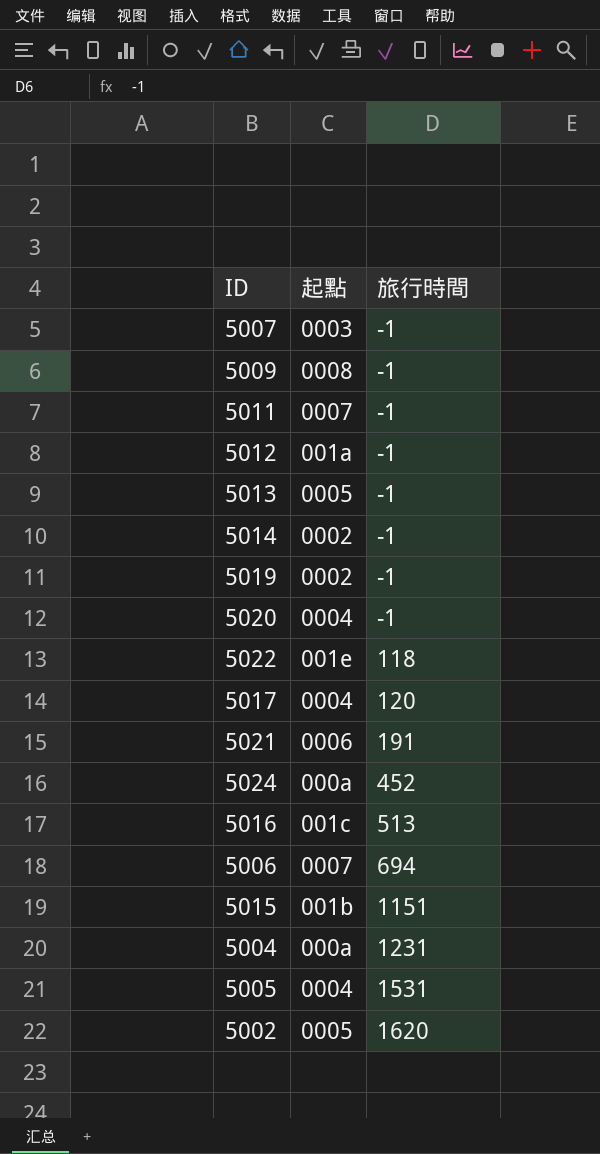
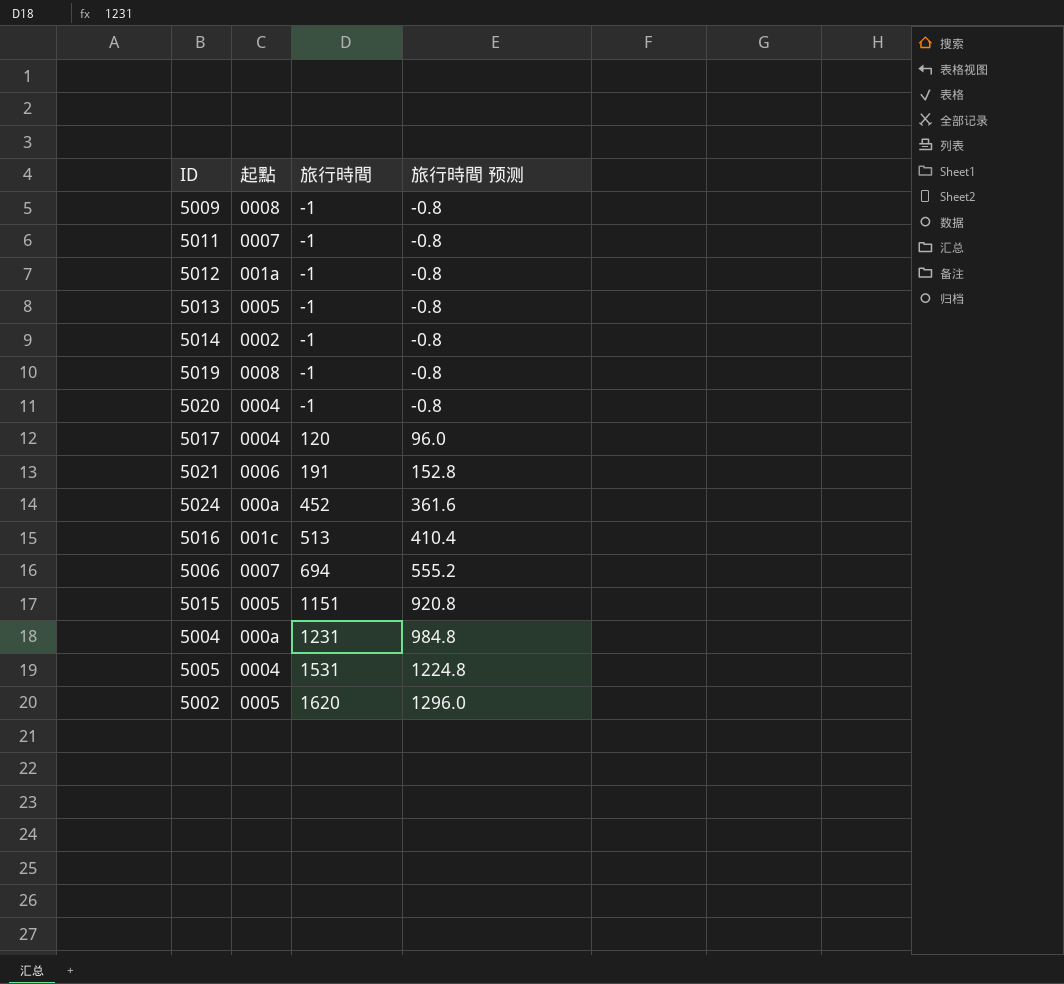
column 旅行時間 预测 | formula: none -> [旅行時間] * 0.8
row 5007: 0003 | -1 -> none
row 5022: 001e | 118 -> none
5019 | 起點: 0002 -> 0008
5015 | 起點: 001b -> 0005

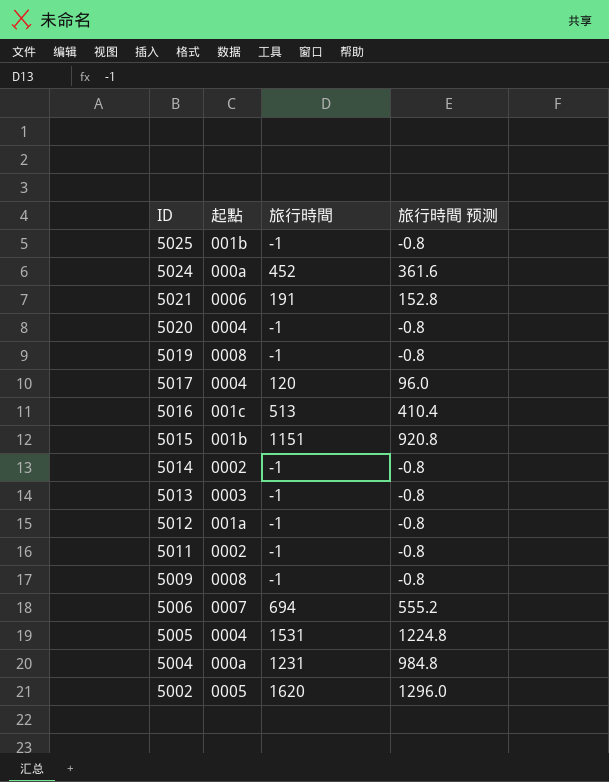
row order: 旅行時間 ascending -> ID descending
row 5025: none -> 001b | -1 | -0.8
5015 | 起點: 0005 -> 001b
5013 | 起點: 0005 -> 0003
5011 | 起點: 0007 -> 0002

